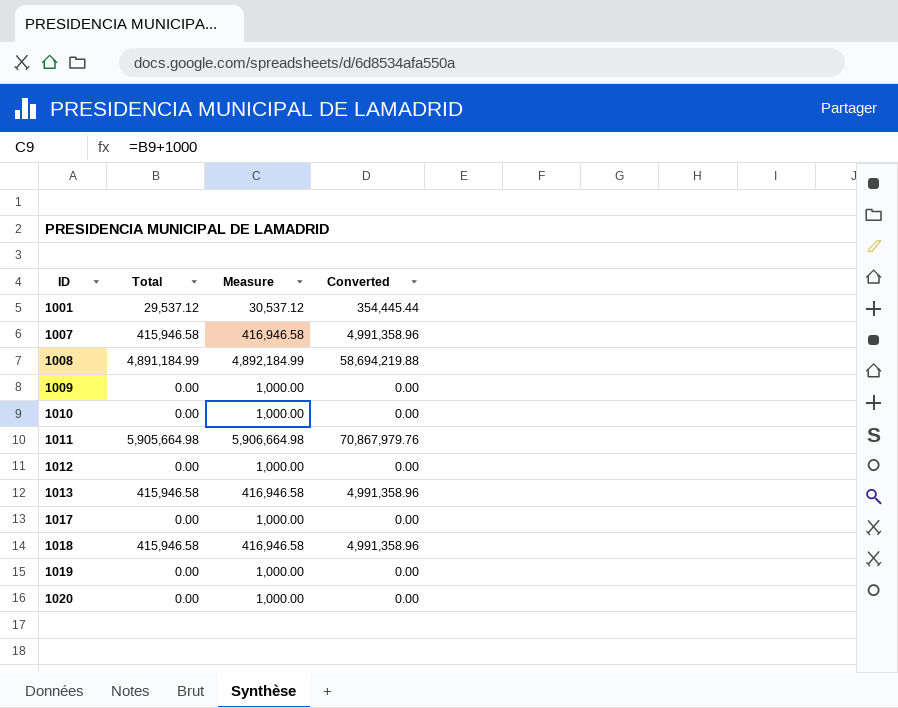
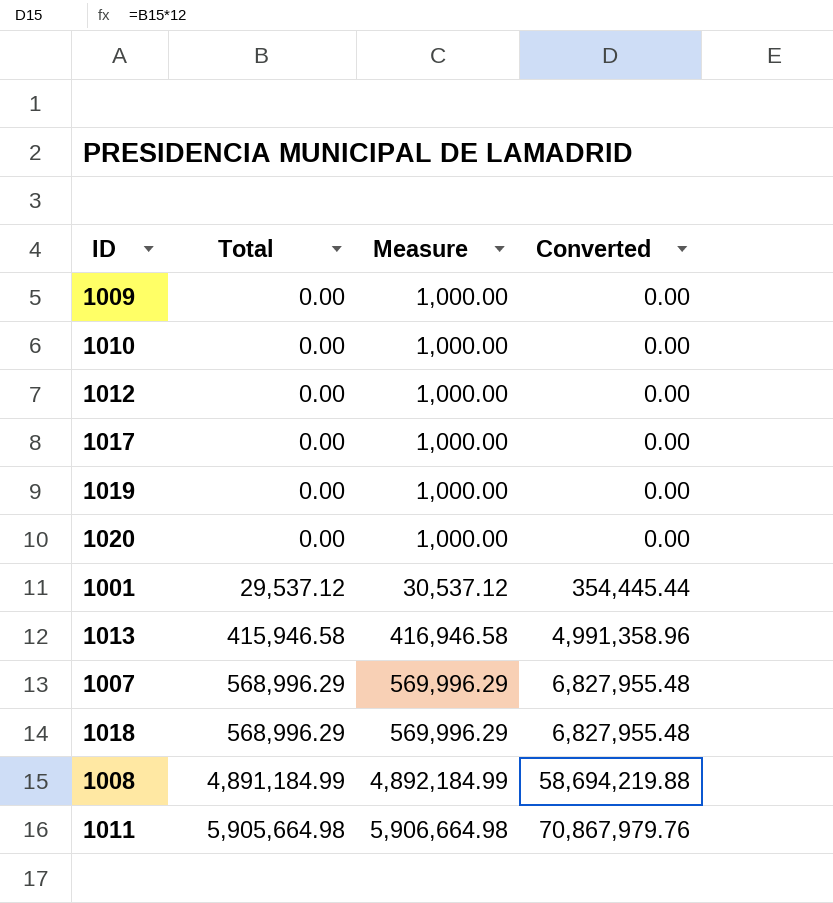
row order: ID ascending -> Total ascending
1007 | Total: 415,946.58 -> 568,996.29
1007 | Measure: 416,946.58 -> 569,996.29
1007 | Converted: 4,991,358.96 -> 6,827,955.48
1018 | Total: 415,946.58 -> 568,996.29
1018 | Measure: 416,946.58 -> 569,996.29
1018 | Converted: 4,991,358.96 -> 6,827,955.48

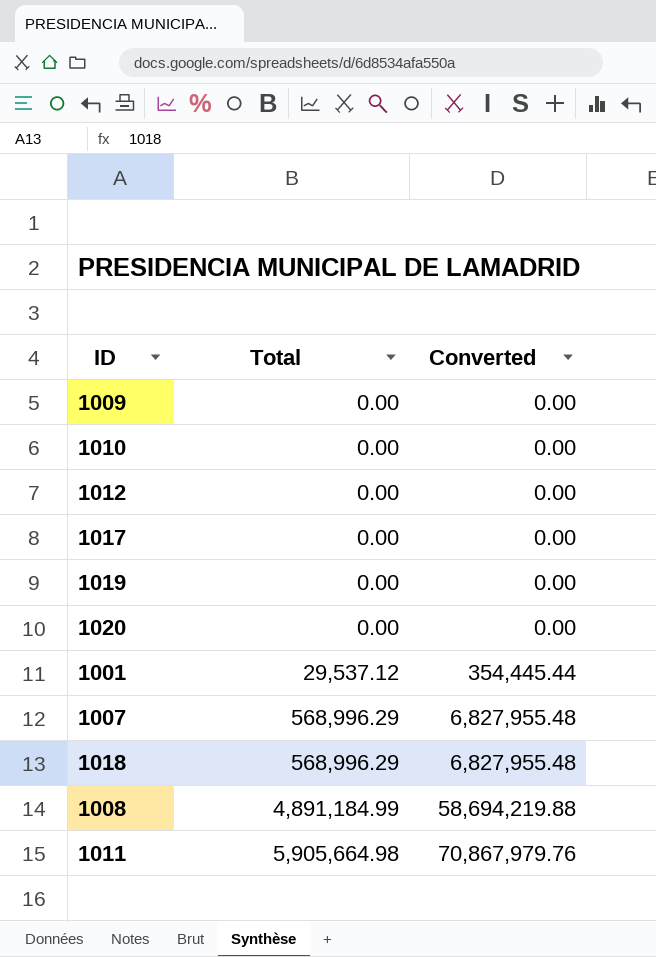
column Measure | formula: [Total] + 1000 -> none
row 1013: 415,946.58 | 416,946.58 | 4,991,358.96 -> none

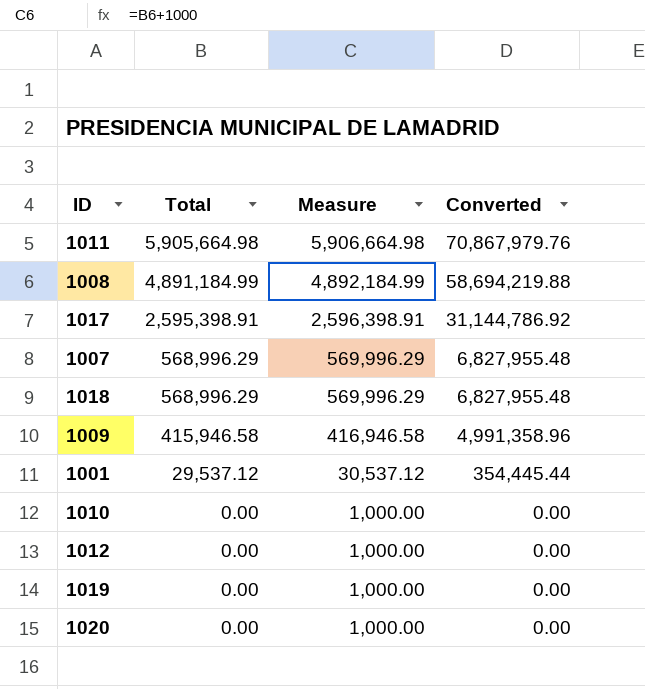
row order: Total ascending -> Total descending
column Measure | formula: none -> [Total] + 1000
1017 | Total: 0.00 -> 2,595,398.91
1017 | Converted: 0.00 -> 31,144,786.92
1009 | Total: 0.00 -> 415,946.58
1009 | Converted: 0.00 -> 4,991,358.96

